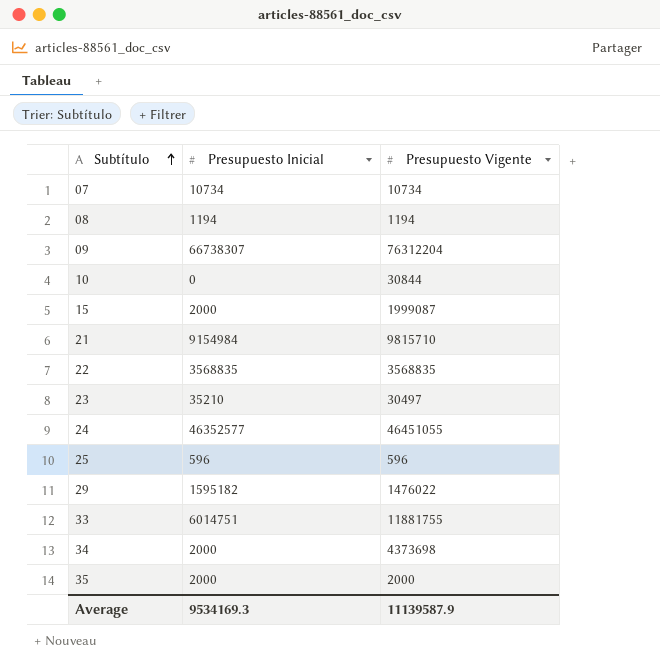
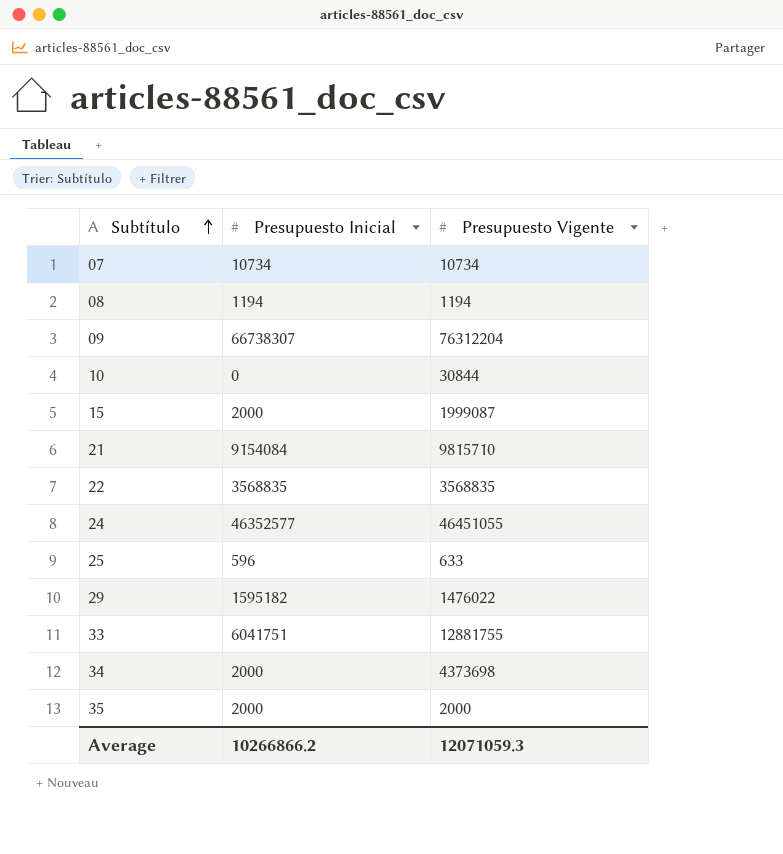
row 23: 35210 | 30497 -> none
21 | Presupuesto Inicial: 9154984 -> 9154084
25 | Presupuesto Vigente: 596 -> 633
33 | Presupuesto Inicial: 6014751 -> 6041751
33 | Presupuesto Vigente: 11881755 -> 12881755
Average | Presupuesto Inicial: 9534169.3 -> 10266866.2
Average | Presupuesto Vigente: 11139587.9 -> 12071059.3

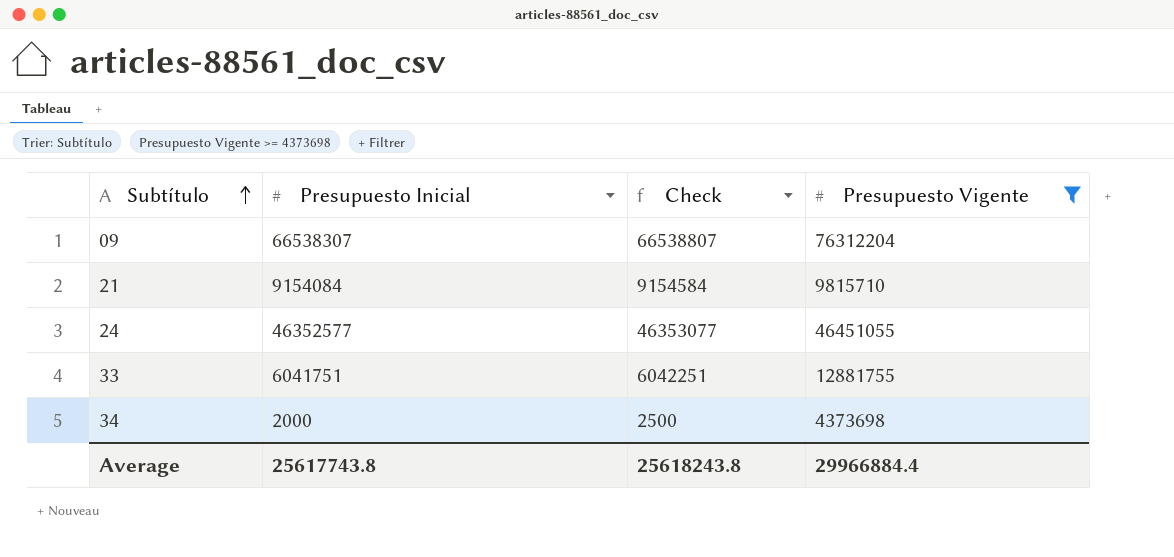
filter: none -> Presupuesto Vigente >= 4373698
column Check | formula: none -> [Presupuesto Inicial] + 500
09 | Presupuesto Inicial: 66738307 -> 66538307
Average | Presupuesto Inicial: 10266866.2 -> 25617743.8
Average | Presupuesto Vigente: 12071059.3 -> 29966884.4

